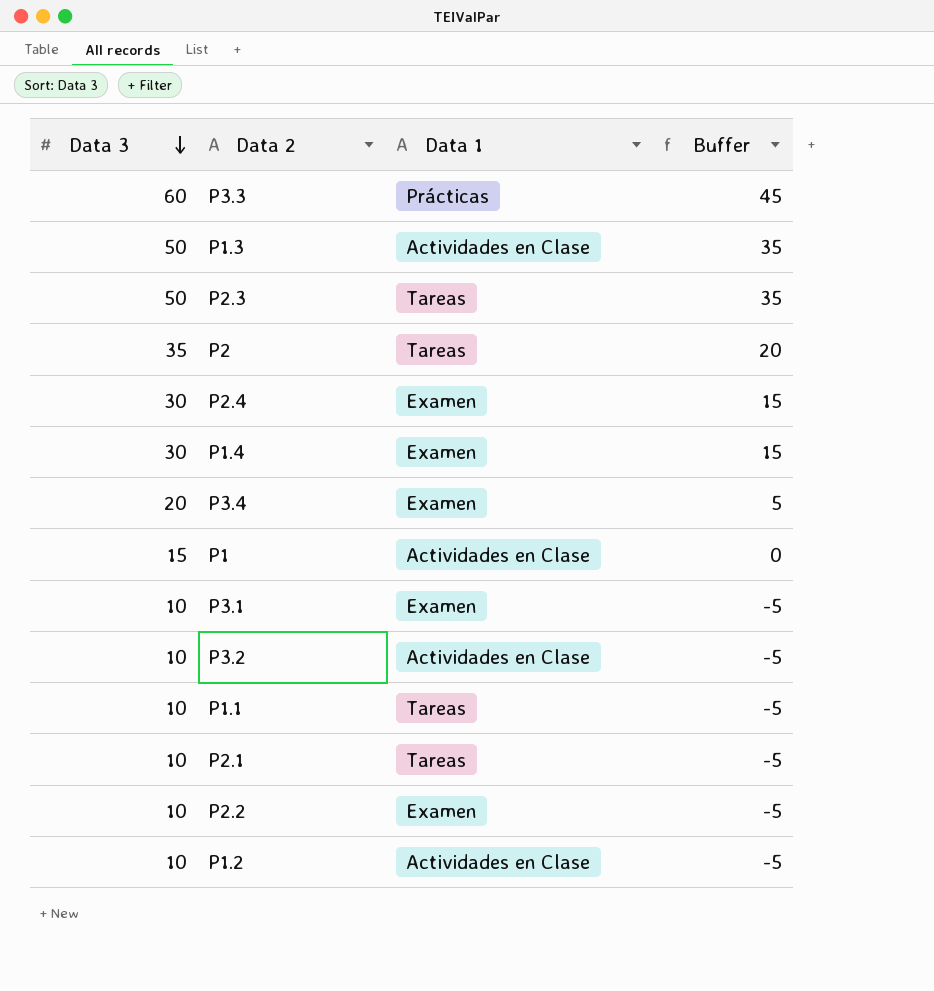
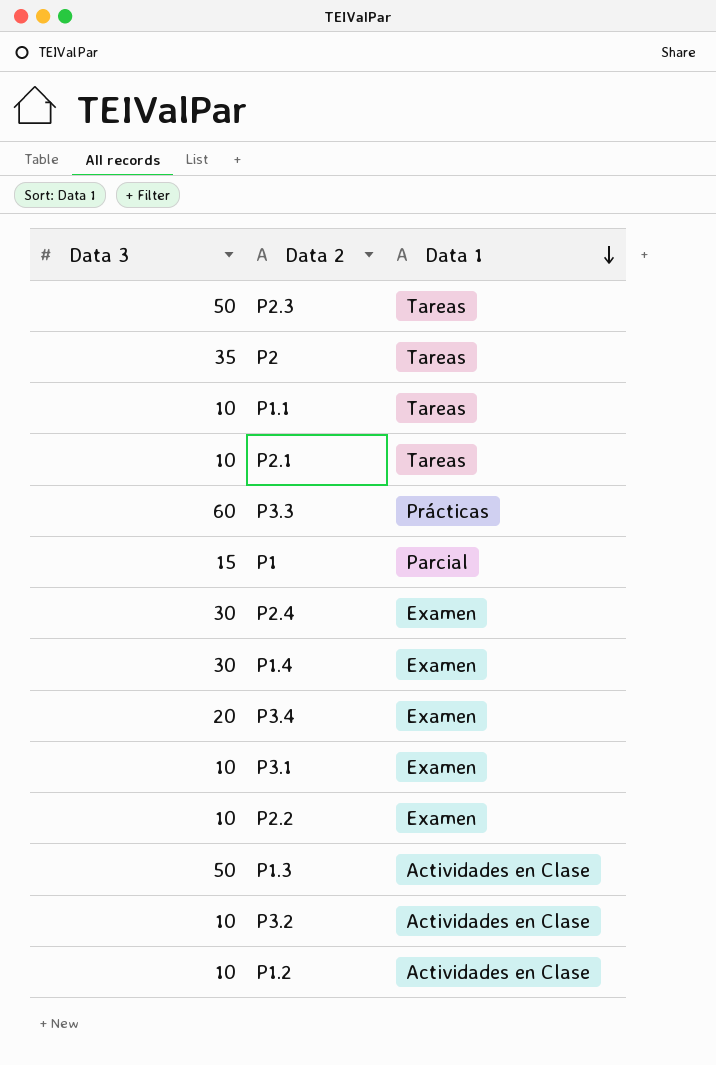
row order: Data 3 descending -> Data 1 descending
column Buffer | formula: [Data 3] - 15 -> none
P1 | Data 1: Actividades en Clase -> Parcial

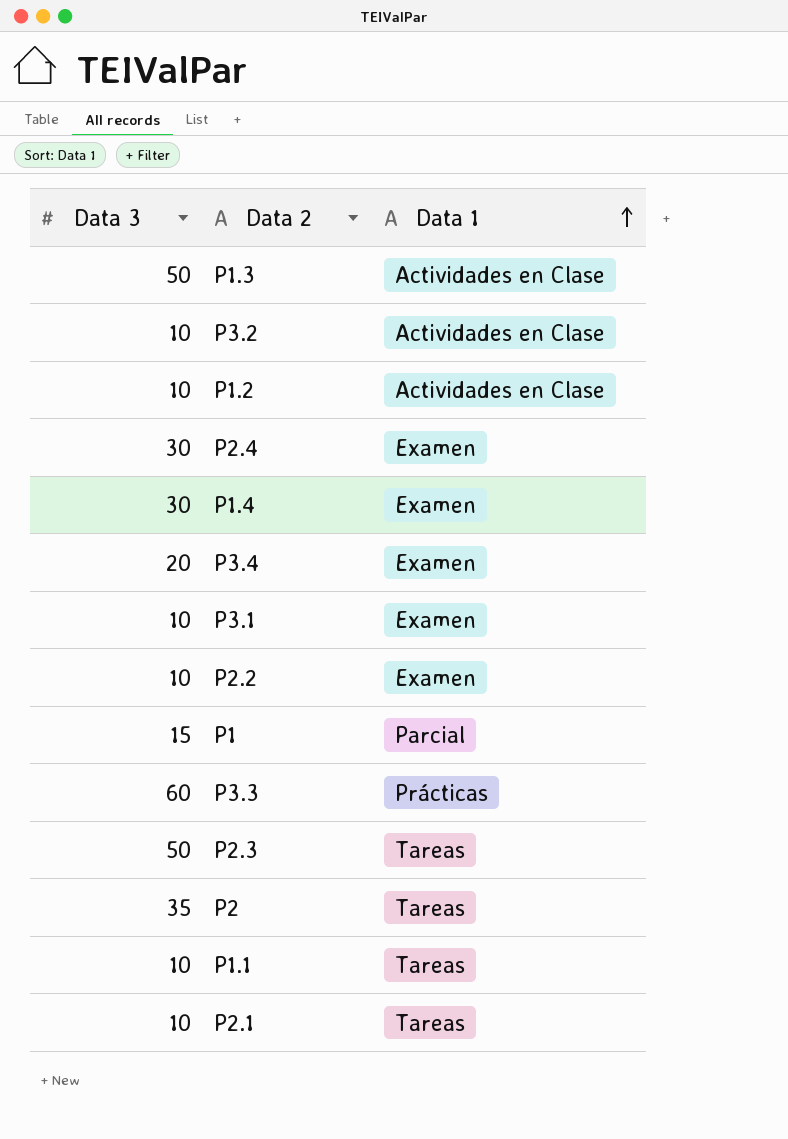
row order: Data 1 descending -> Data 1 ascending

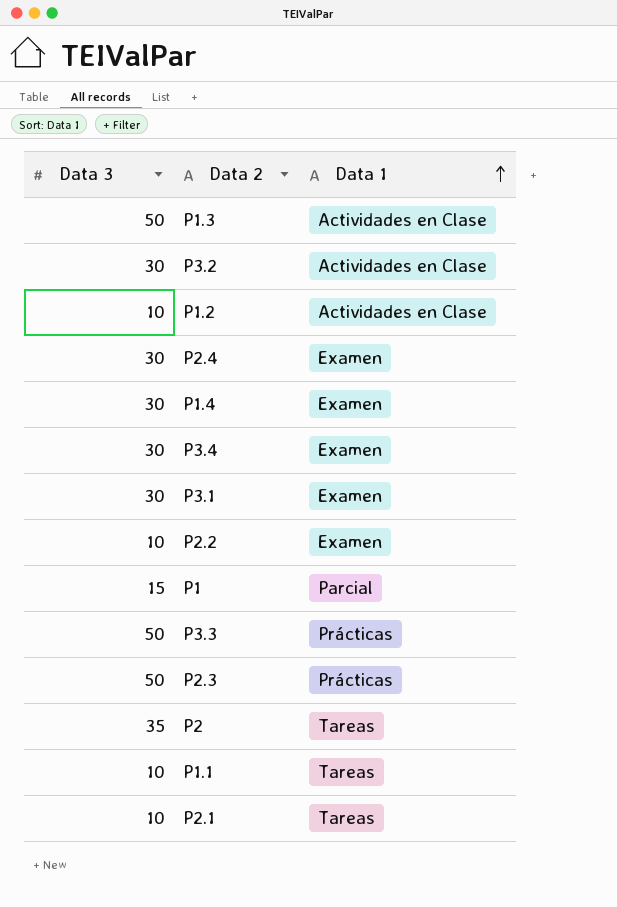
P3.2 | Data 3: 10 -> 30
P3.4 | Data 3: 20 -> 30
P3.1 | Data 3: 10 -> 30
P3.3 | Data 3: 60 -> 50
P2.3 | Data 1: Tareas -> Prácticas

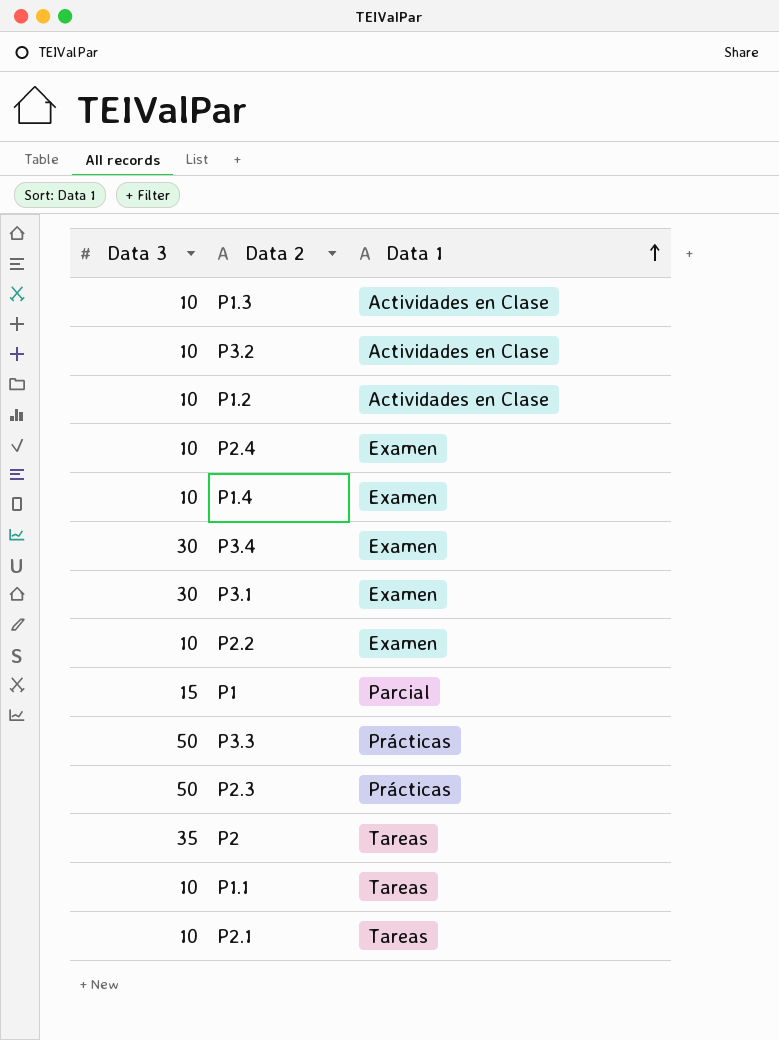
P1.3 | Data 3: 50 -> 10
P3.2 | Data 3: 30 -> 10
P2.4 | Data 3: 30 -> 10
P1.4 | Data 3: 30 -> 10

